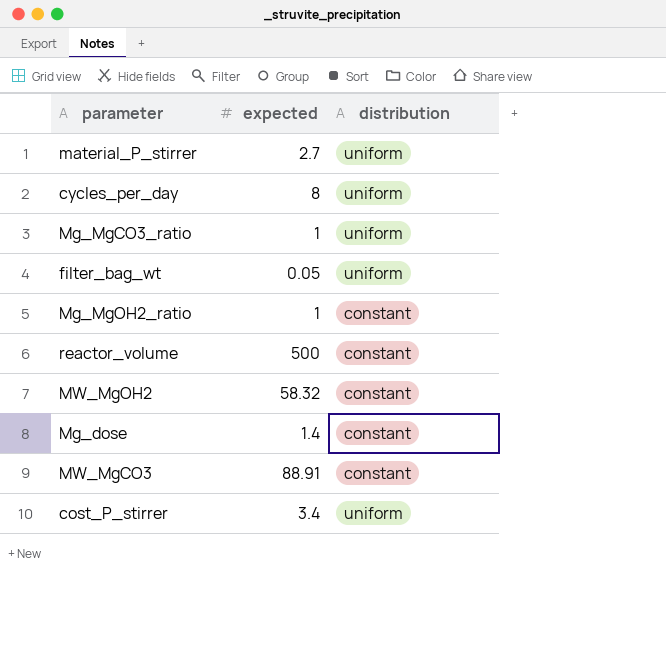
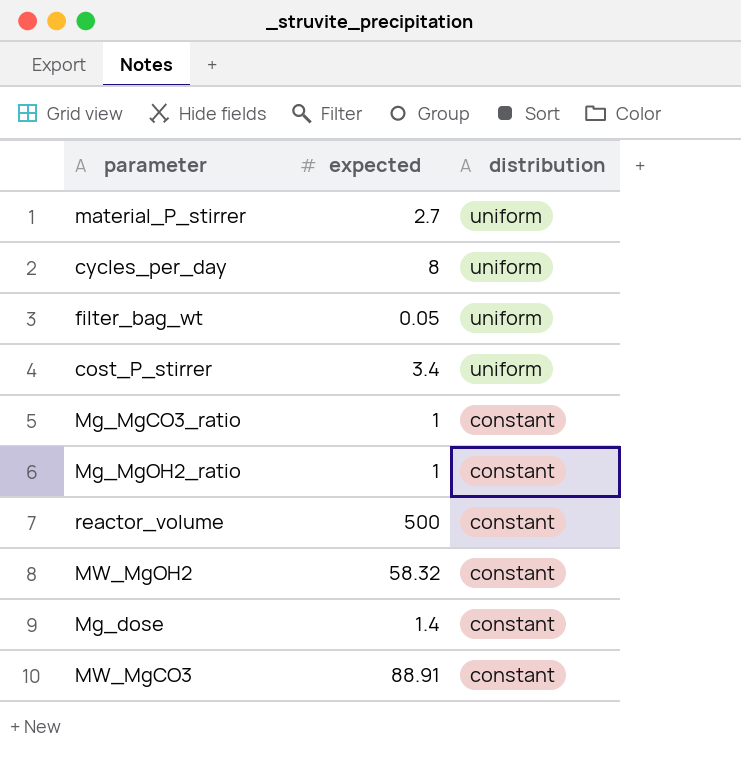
row order: none -> distribution descending
Mg_MgCO3_ratio | distribution: uniform -> constant

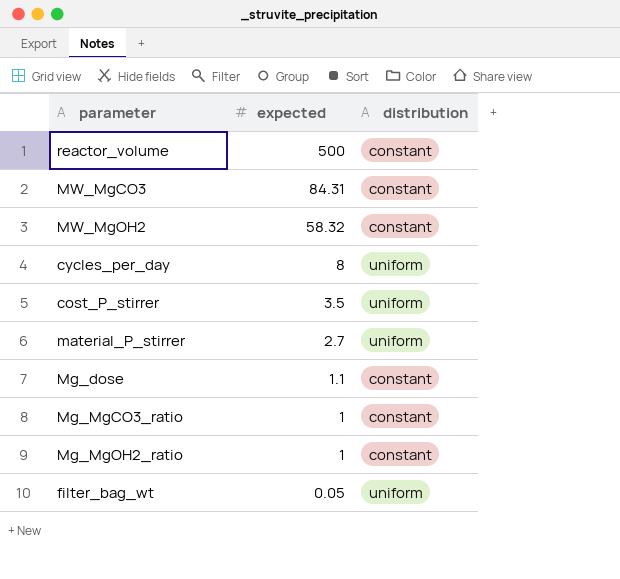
row order: distribution descending -> expected descending
MW_MgCO3 | expected: 88.91 -> 84.31
cost_P_stirrer | expected: 3.4 -> 3.5
Mg_dose | expected: 1.4 -> 1.1

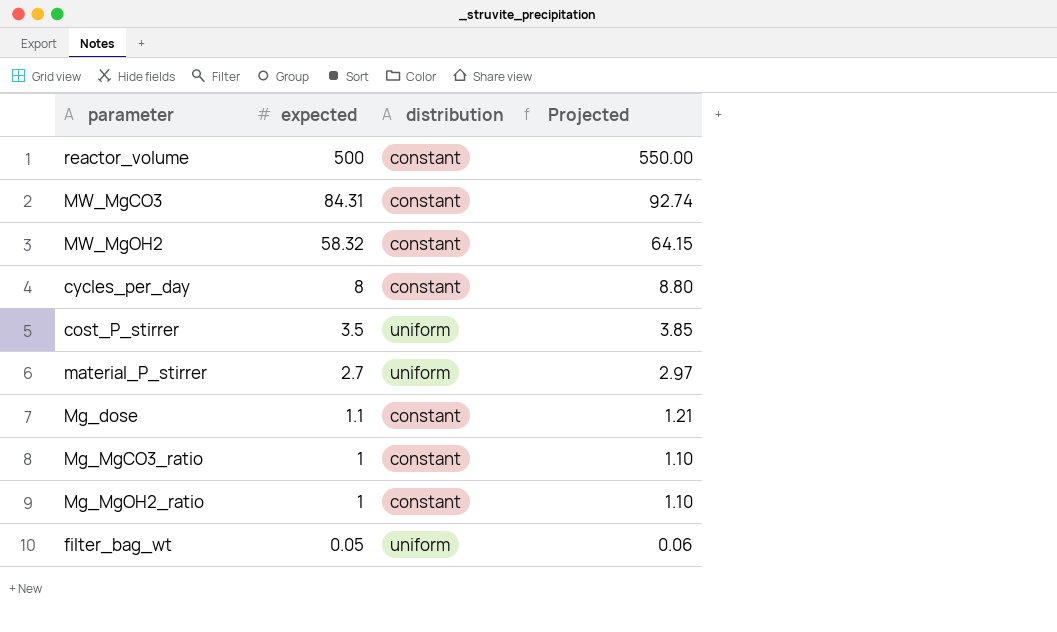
column Projected | formula: none -> [expected] * 1.1
cycles_per_day | distribution: uniform -> constant

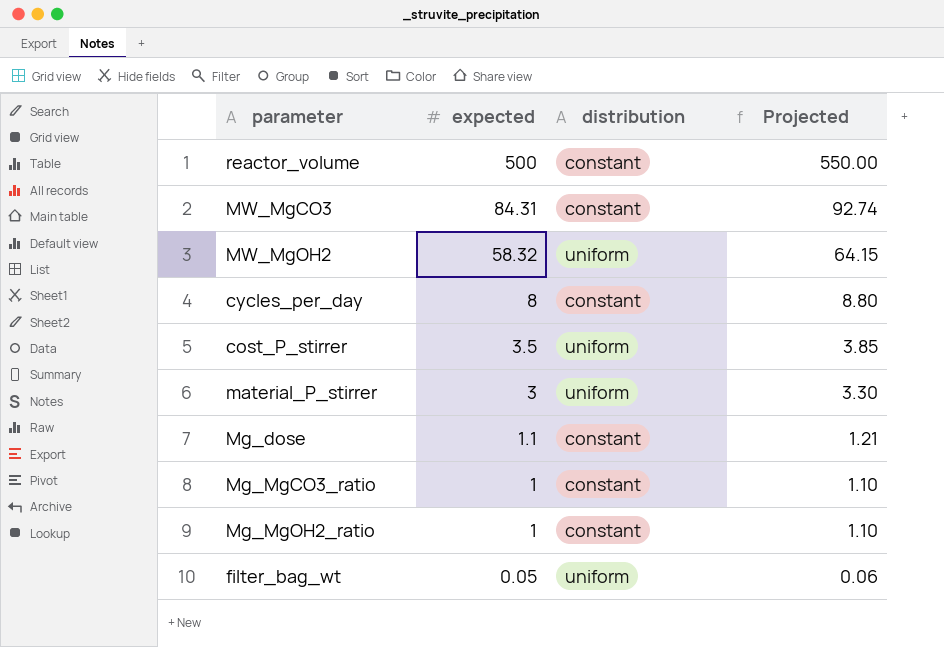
MW_MgOH2 | distribution: constant -> uniform
material_P_stirrer | expected: 2.7 -> 3
material_P_stirrer | Projected: 2.97 -> 3.30

